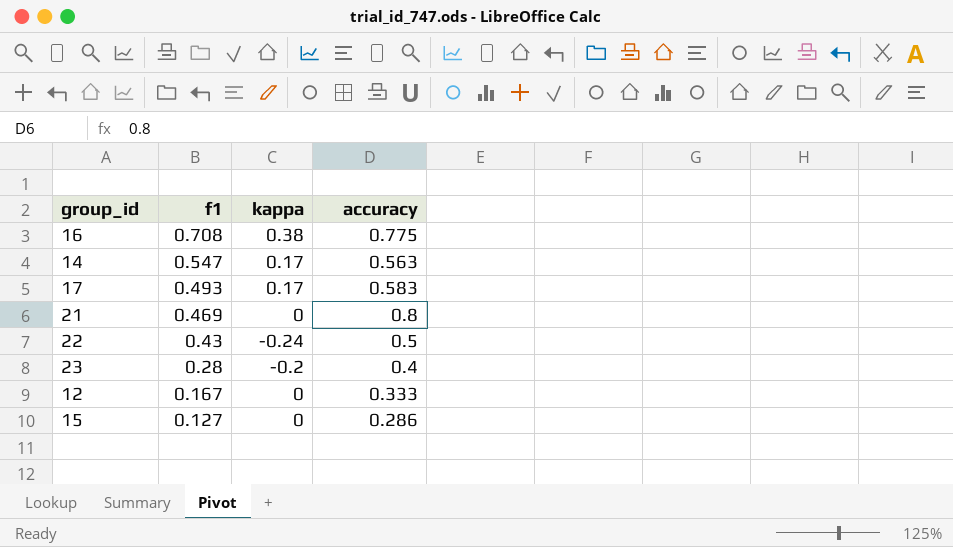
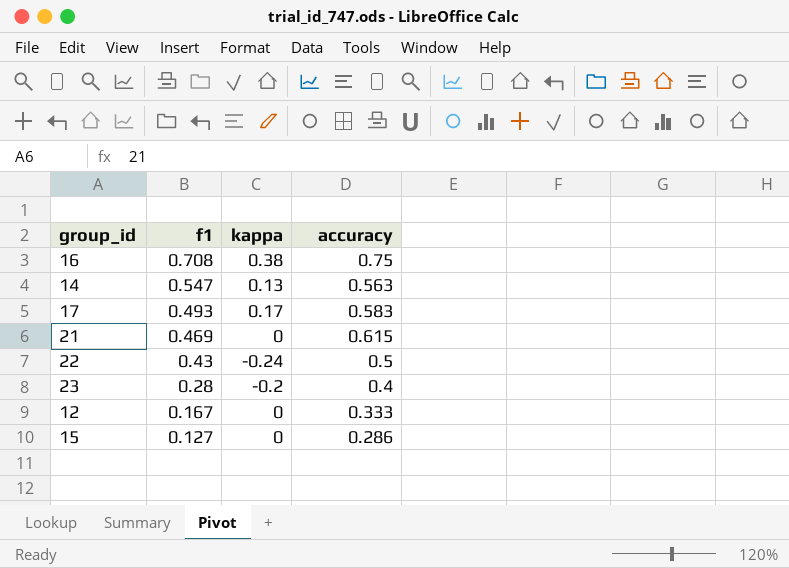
16 | accuracy: 0.775 -> 0.75
14 | kappa: 0.17 -> 0.13
21 | accuracy: 0.8 -> 0.615

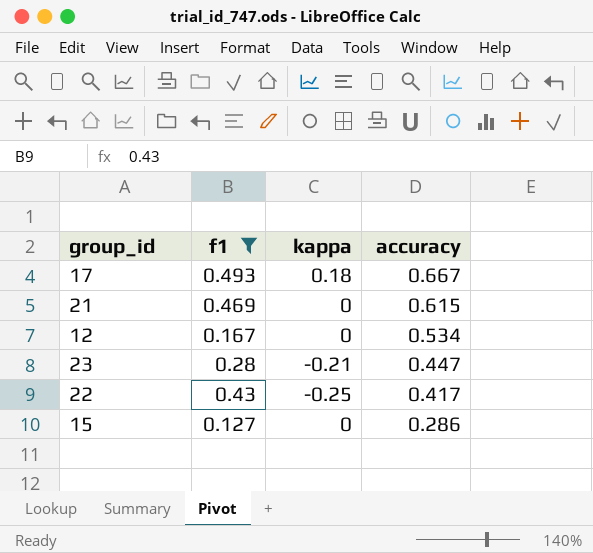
filter: none -> f1 <= 0.493
row order: f1 descending -> accuracy descending
17 | kappa: 0.17 -> 0.18
17 | accuracy: 0.583 -> 0.667
12 | accuracy: 0.333 -> 0.534
23 | kappa: -0.2 -> -0.21
23 | accuracy: 0.4 -> 0.447
22 | kappa: -0.24 -> -0.25
22 | accuracy: 0.5 -> 0.417

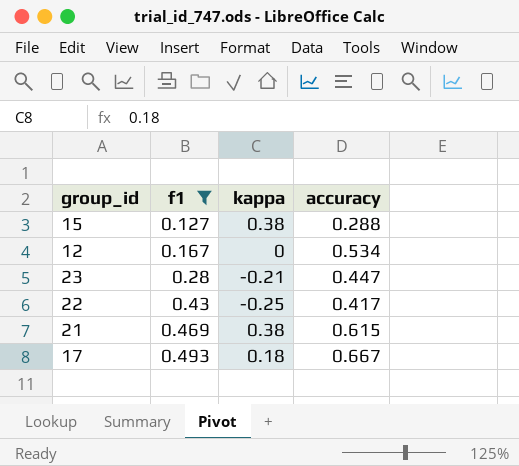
row order: accuracy descending -> f1 ascending
15 | kappa: 0 -> 0.38
15 | accuracy: 0.286 -> 0.288
21 | kappa: 0 -> 0.38

